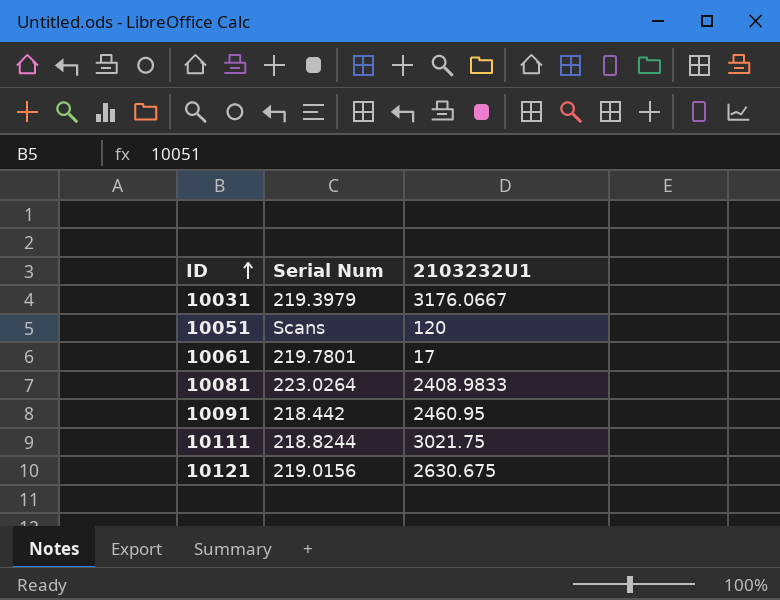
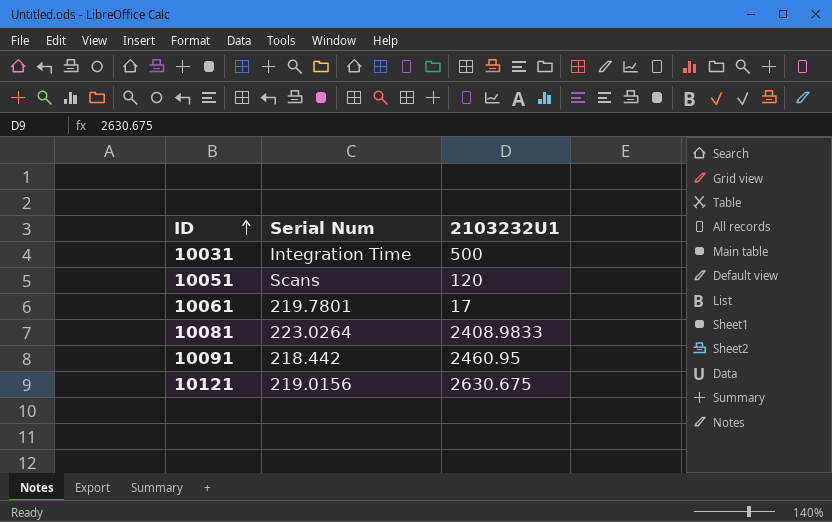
row 10111: 218.8244 | 3021.75 -> none
10031 | Serial Num: 219.3979 -> Integration Time
10031 | 2103232U1: 3176.0667 -> 500

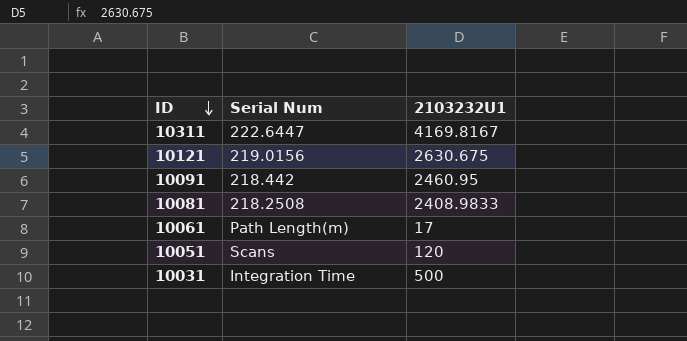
row order: ID ascending -> ID descending
row 10311: none -> 222.6447 | 4169.8167
10081 | Serial Num: 223.0264 -> 218.2508
10061 | Serial Num: 219.7801 -> Path Length(m)

